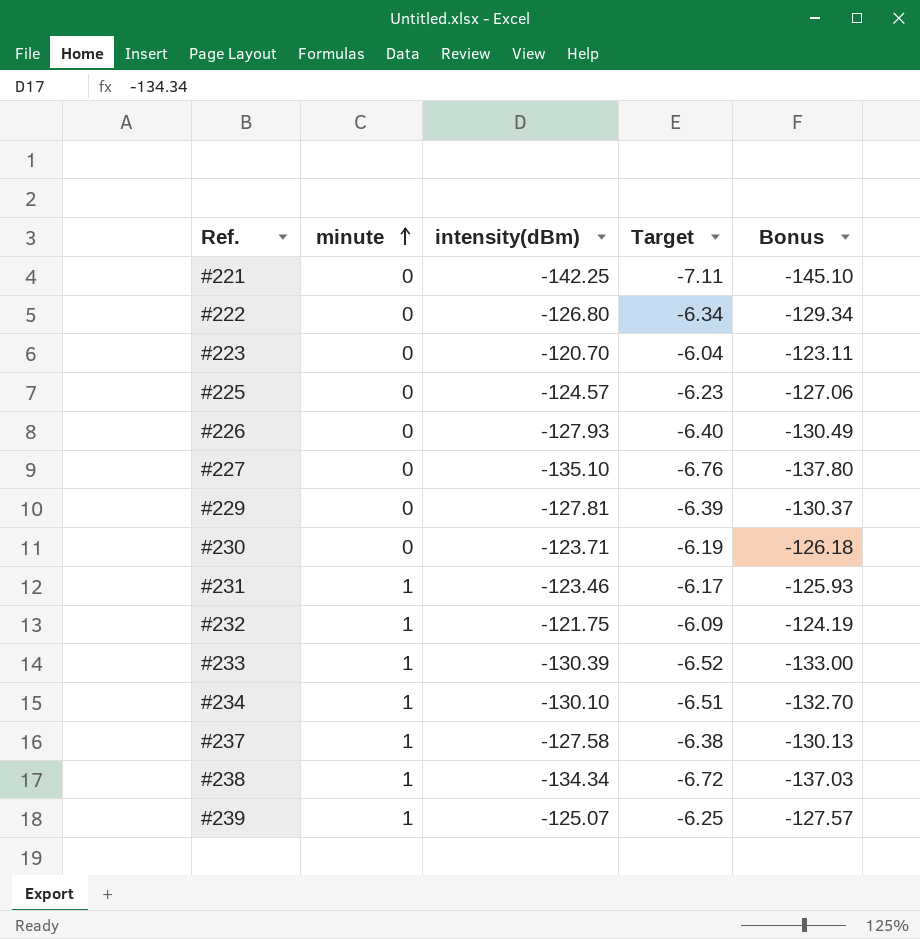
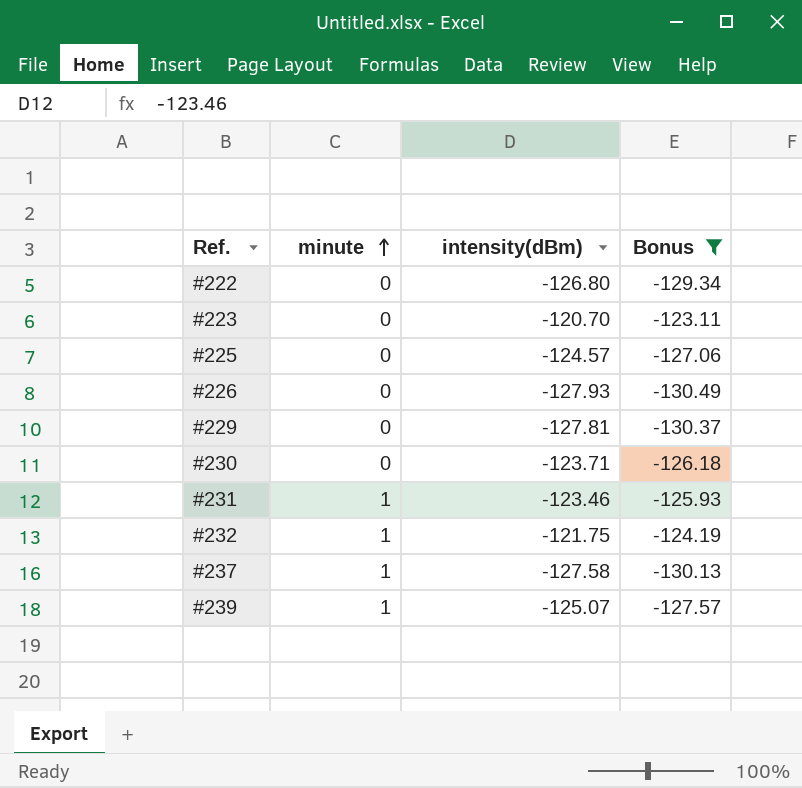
filter: none -> Bonus >= -130.49
column Target | formula: [intensity(dBm)] * 0.05 -> none

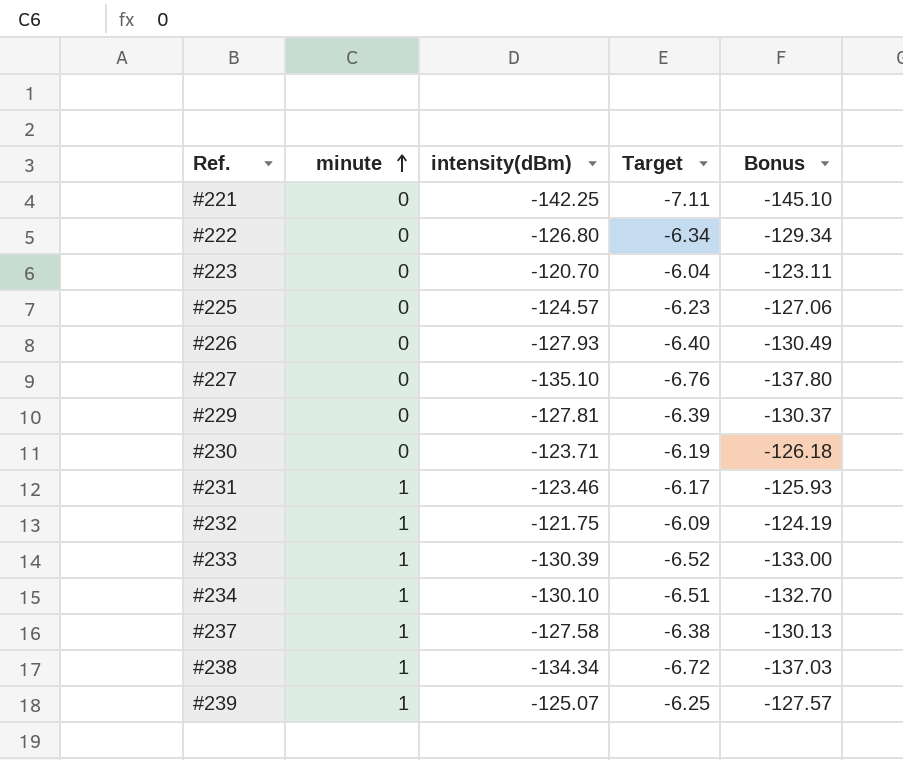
filter: Bonus >= -130.49 -> none
column Target | formula: none -> [intensity(dBm)] * 0.05

